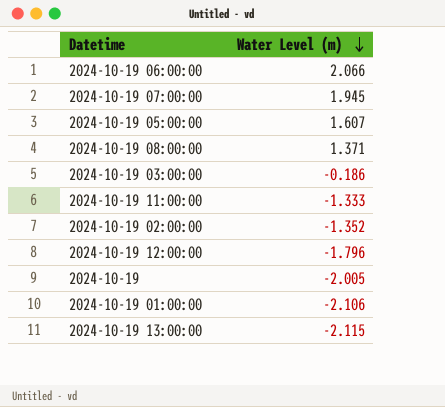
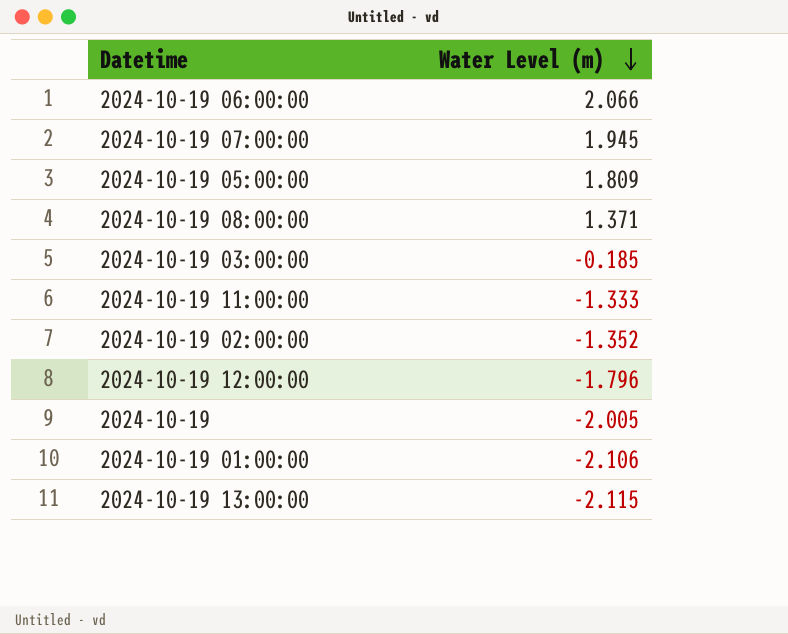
2024-10-19 05:00:00 | Water Level (m): 1.607 -> 1.809
2024-10-19 03:00:00 | Water Level (m): -0.186 -> -0.185

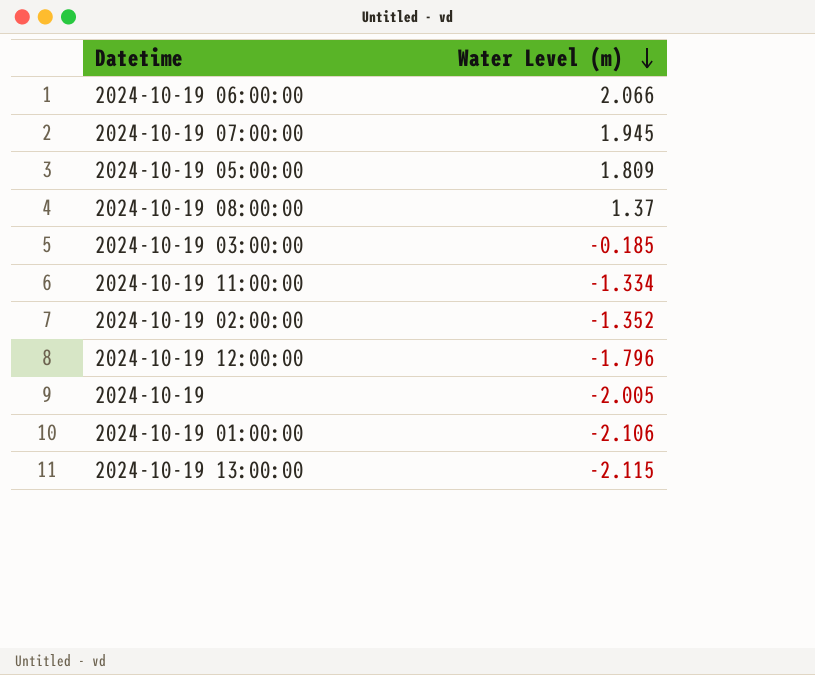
2024-10-19 08:00:00 | Water Level (m): 1.371 -> 1.37
2024-10-19 11:00:00 | Water Level (m): -1.333 -> -1.334

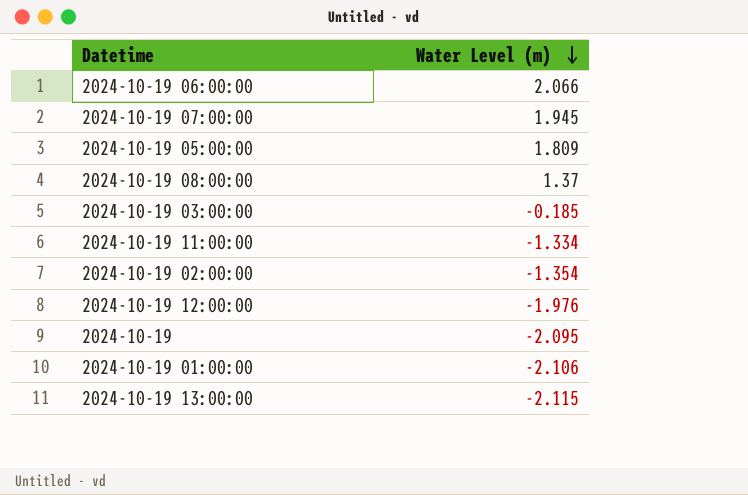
2024-10-19 02:00:00 | Water Level (m): -1.352 -> -1.354
2024-10-19 12:00:00 | Water Level (m): -1.796 -> -1.976
2024-10-19 | Water Level (m): -2.005 -> -2.095

